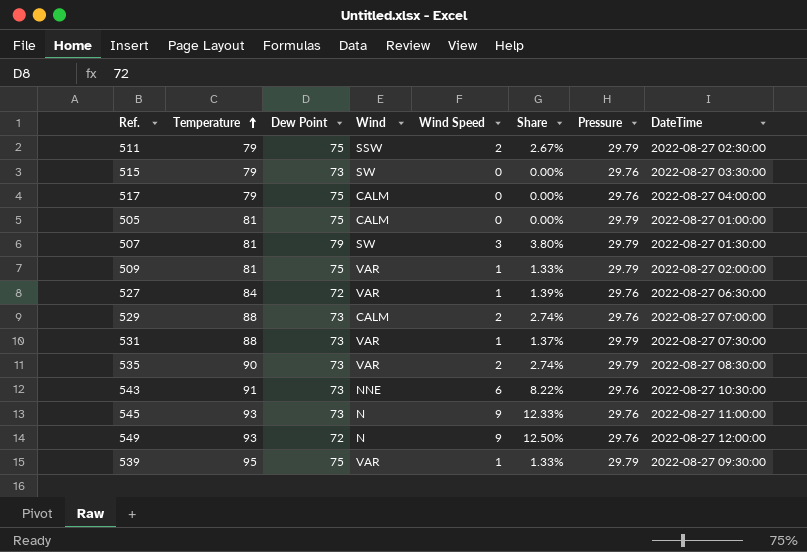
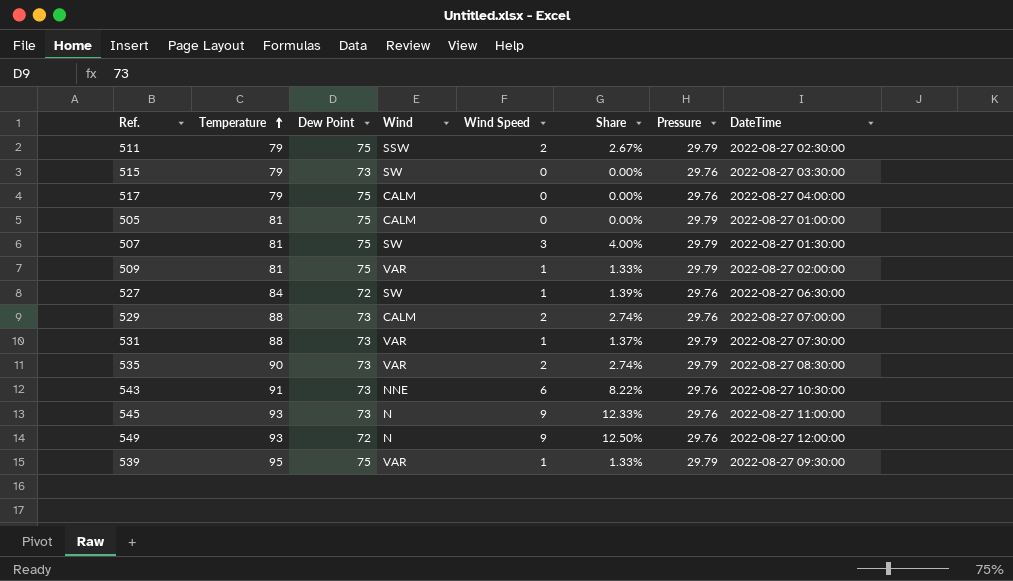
507 | Dew Point: 79 -> 75
507 | Share: 3.80% -> 4.00%
527 | Wind: VAR -> SW

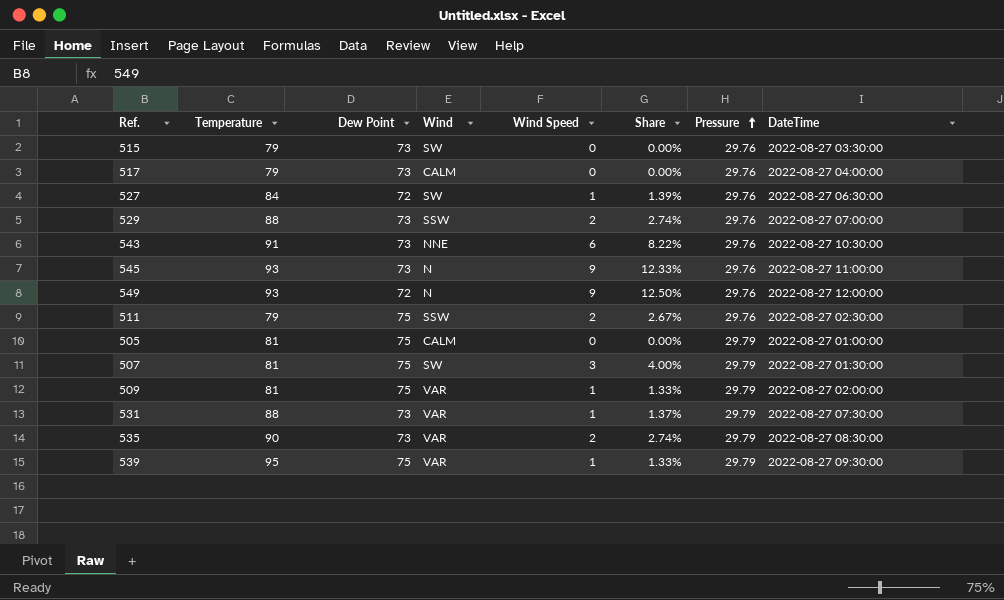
row order: Temperature ascending -> Pressure ascending
517 | Dew Point: 75 -> 73
529 | Wind: CALM -> SSW
511 | Pressure: 29.79 -> 29.76

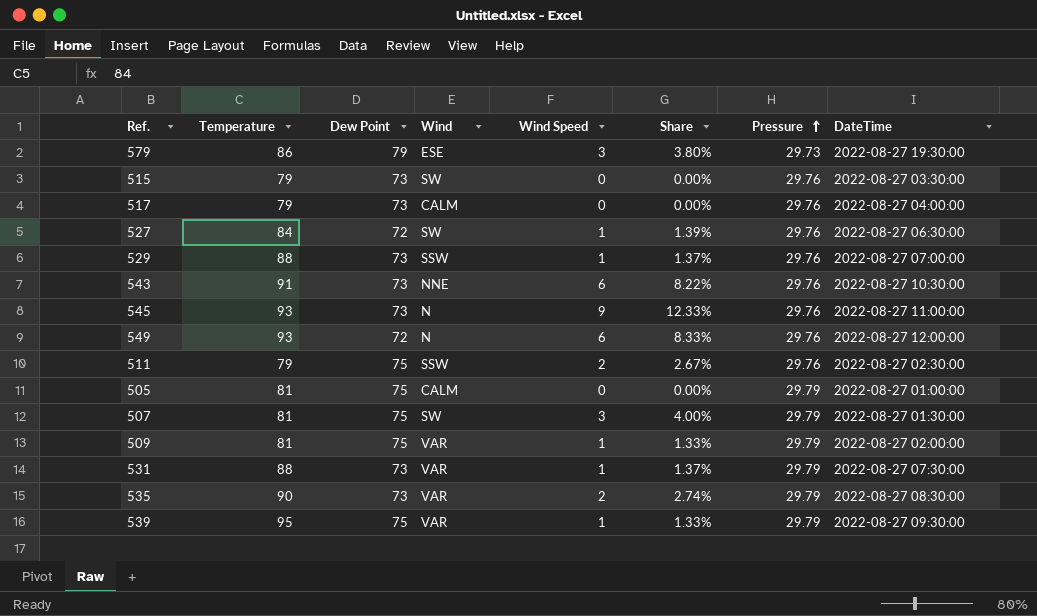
row 579: none -> 86 | 79 | ESE | 3 | 3.80% | 29.73 | 2022-08-27 19:30:00
529 | Wind Speed: 2 -> 1
529 | Share: 2.74% -> 1.37%
549 | Wind Speed: 9 -> 6
549 | Share: 12.50% -> 8.33%

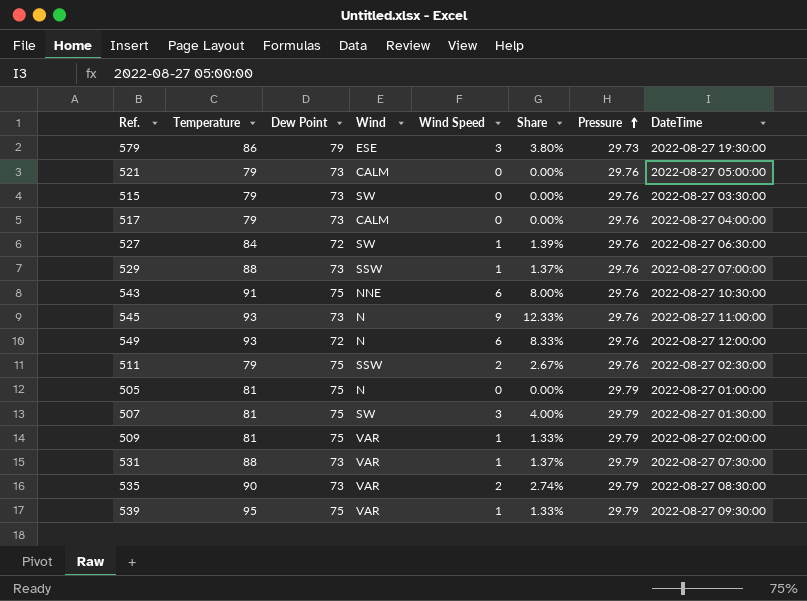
row 521: none -> 79 | 73 | CALM | 0 | 0.00% | 29.76 | 2022-08-27 05:00:00
543 | Dew Point: 73 -> 75
543 | Share: 8.22% -> 8.00%
505 | Wind: CALM -> N

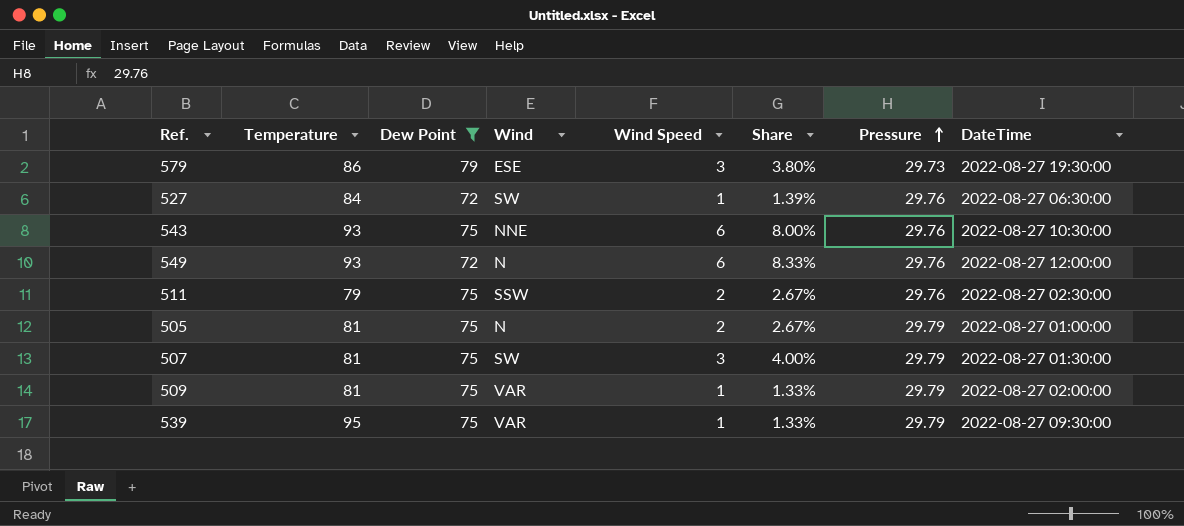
filter: none -> Dew Point != 73
543 | Temperature: 91 -> 93
505 | Wind Speed: 0 -> 2
505 | Share: 0.00% -> 2.67%

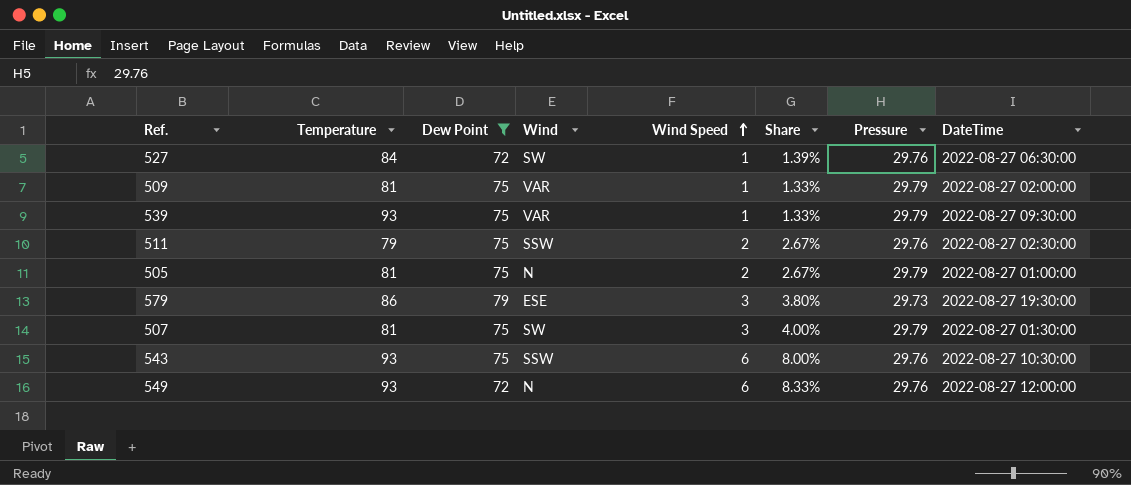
row order: Pressure ascending -> Wind Speed ascending
539 | Temperature: 95 -> 93
543 | Wind: NNE -> SSW

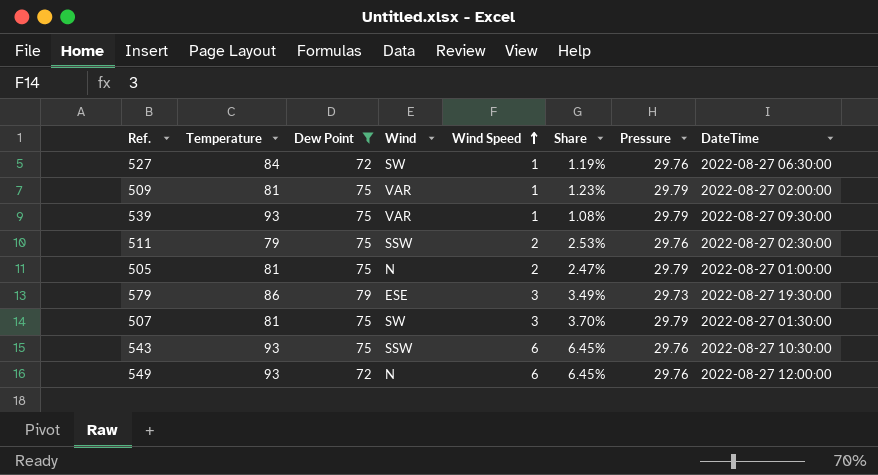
column Share | formula: [Wind Speed] / [Dew Point] -> [Wind Speed] / [Temperature]

